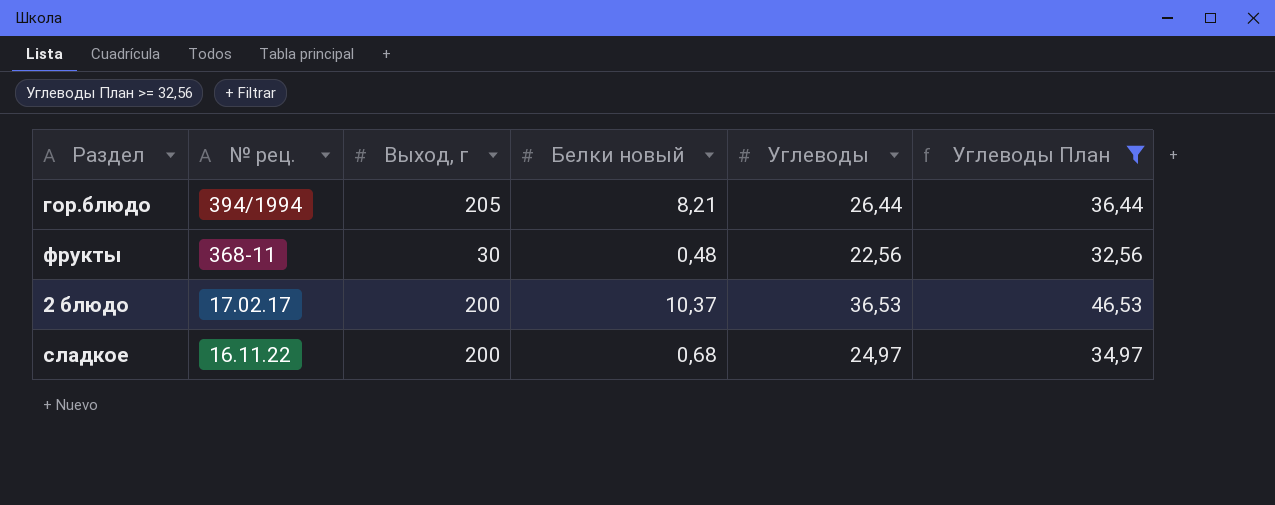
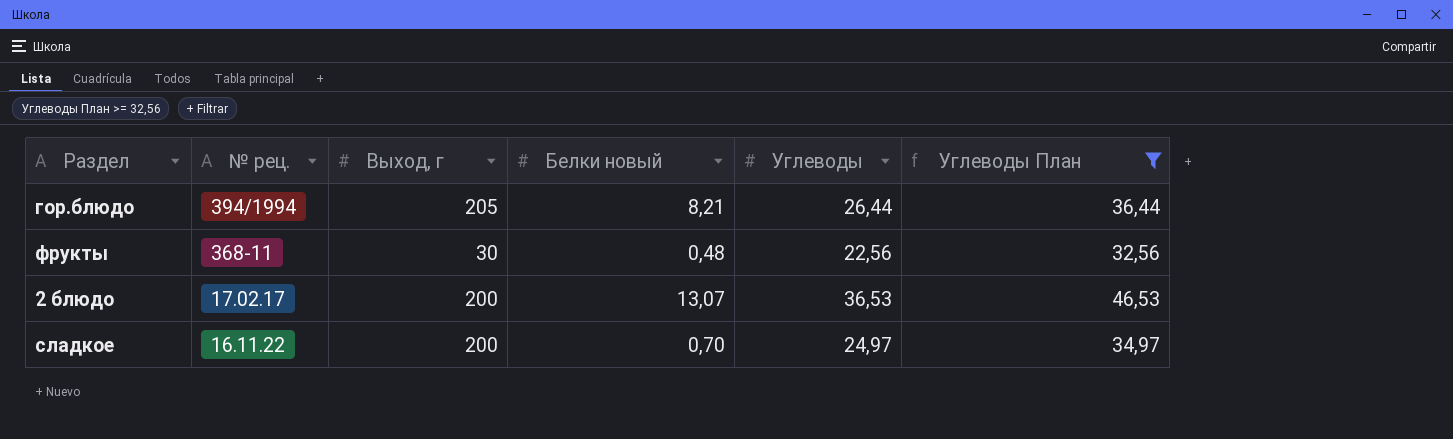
2 блюдо | Белки новый: 10,37 -> 13,07
сладкое | Белки новый: 0,68 -> 0,70

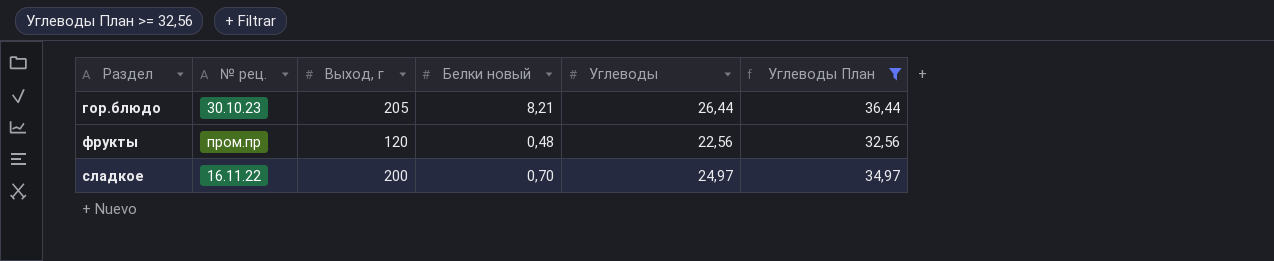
row 2 блюдо: 17.02.17 | 200 | 13,07 | 36,53 | 46,53 -> none
гор.блюдо | № рец.: 394/1994 -> 30.10.23
фрукты | № рец.: 368-11 -> пром.пр
фрукты | Выход, г: 30 -> 120

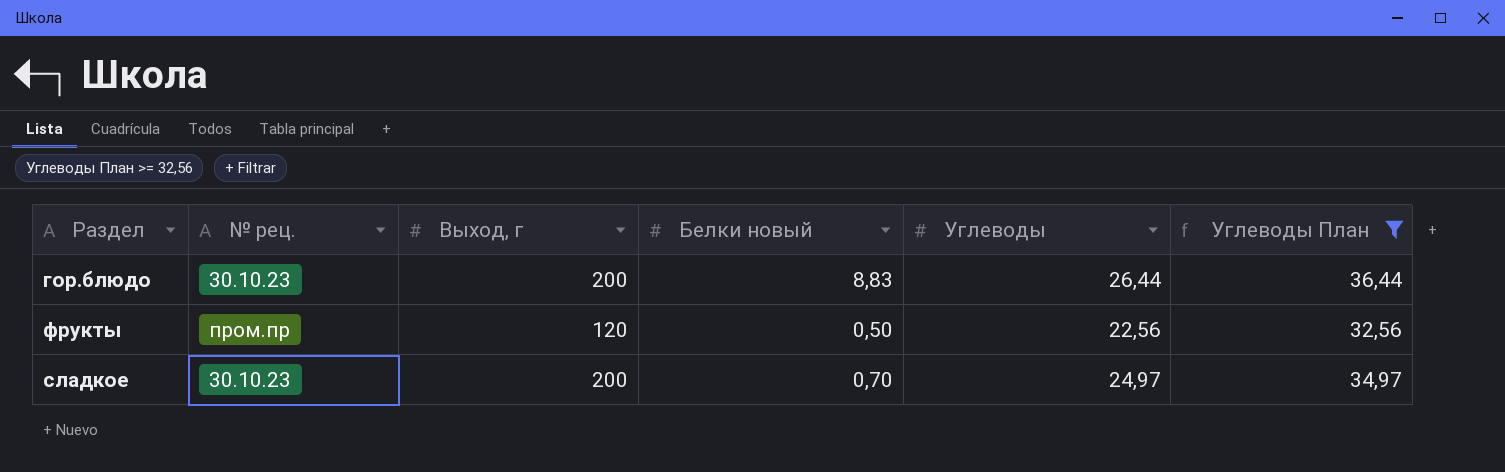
гор.блюдо | Выход, г: 205 -> 200
гор.блюдо | Белки новый: 8,21 -> 8,83
фрукты | Белки новый: 0,48 -> 0,50
сладкое | № рец.: 16.11.22 -> 30.10.23

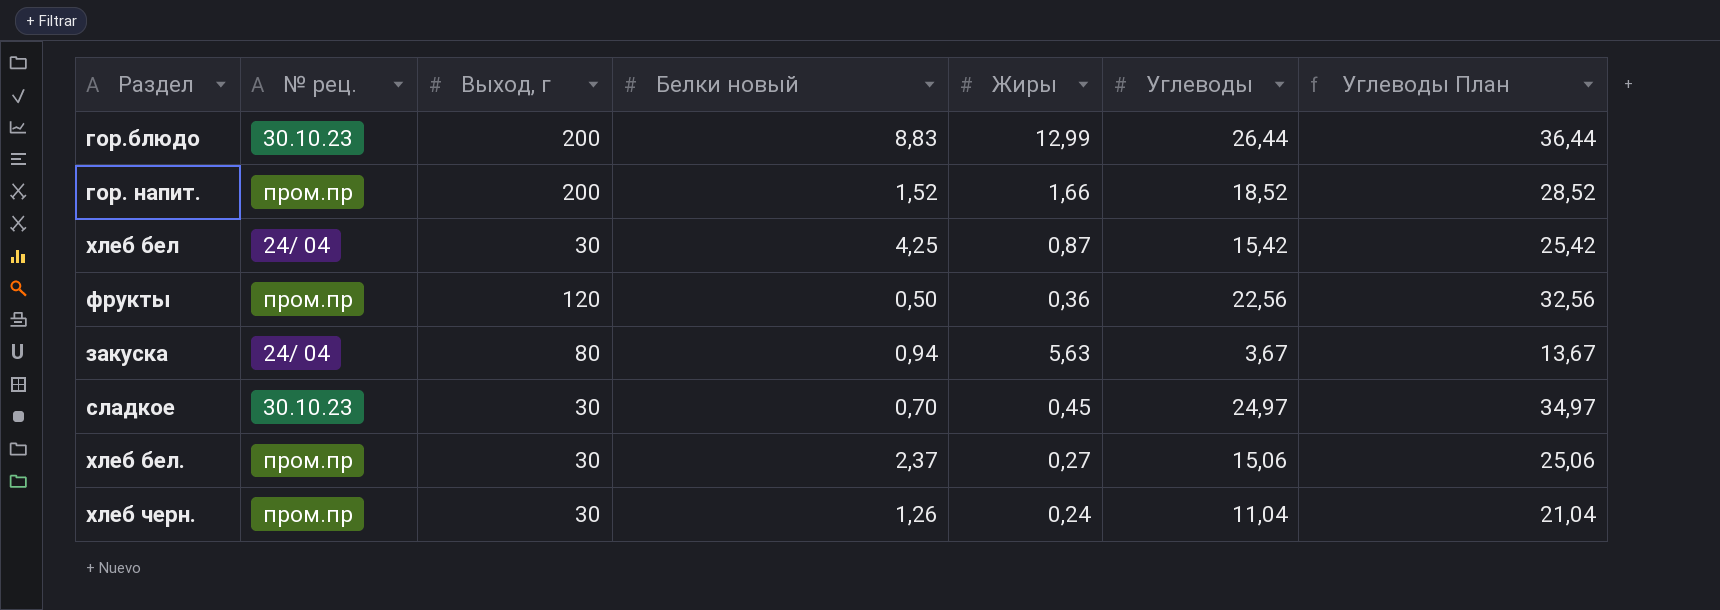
filter: Углеводы План >= 32,56 -> none
column Жиры | position: none -> 5
сладкое | Выход, г: 200 -> 30

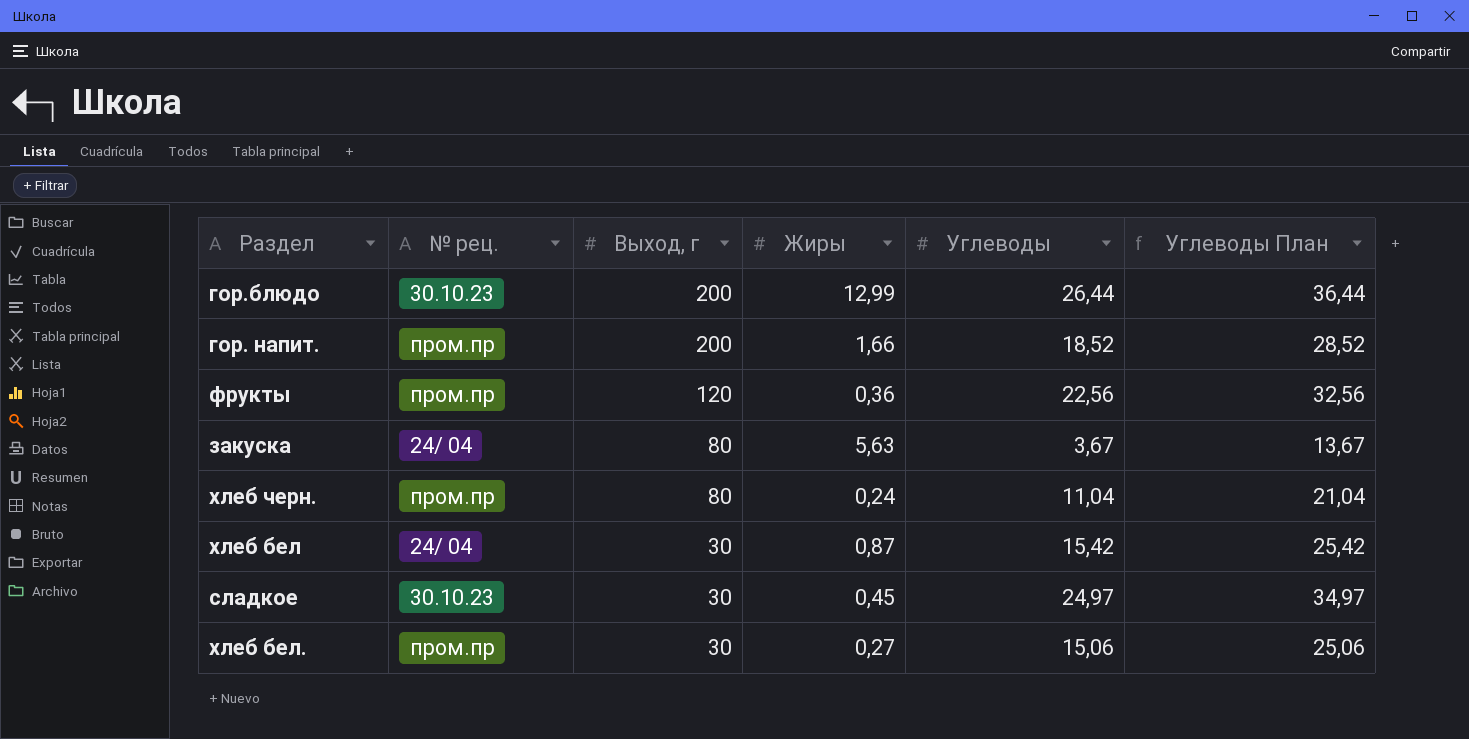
row order: none -> Выход, г descending
column Белки новый | position: 4 -> none
хлеб черн. | Выход, г: 30 -> 80

